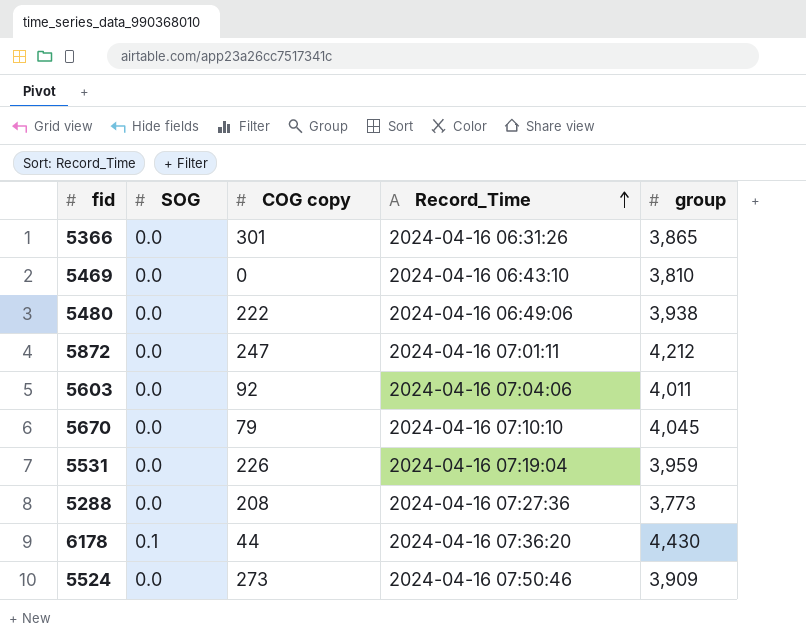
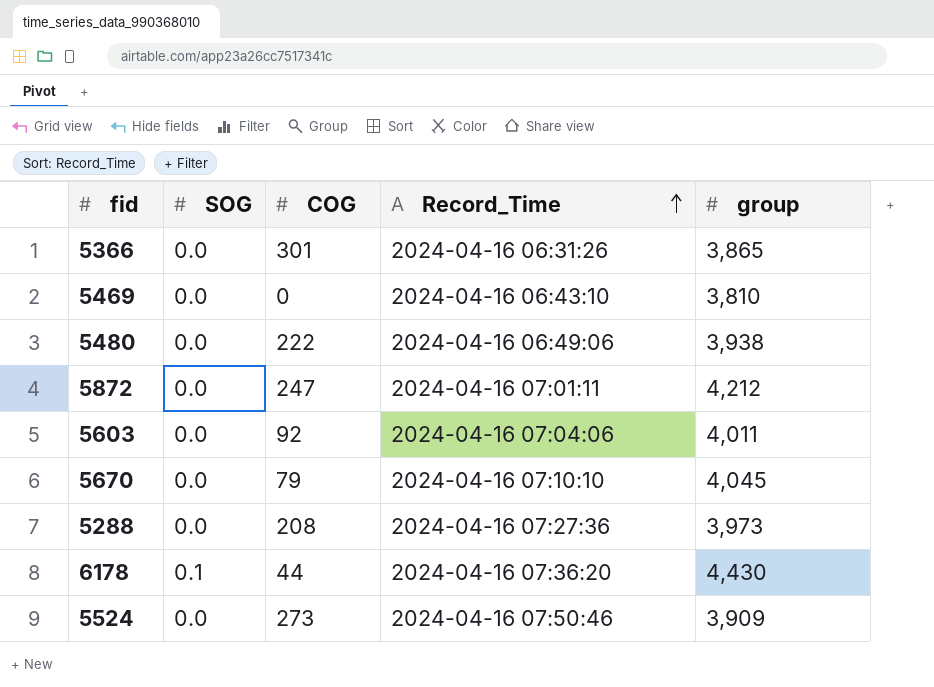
column name: COG copy -> COG
row 5531: 0.0 | 226 | 2024-04-16 07:19:04 | 3,959 -> none
5288 | group: 3,773 -> 3,973

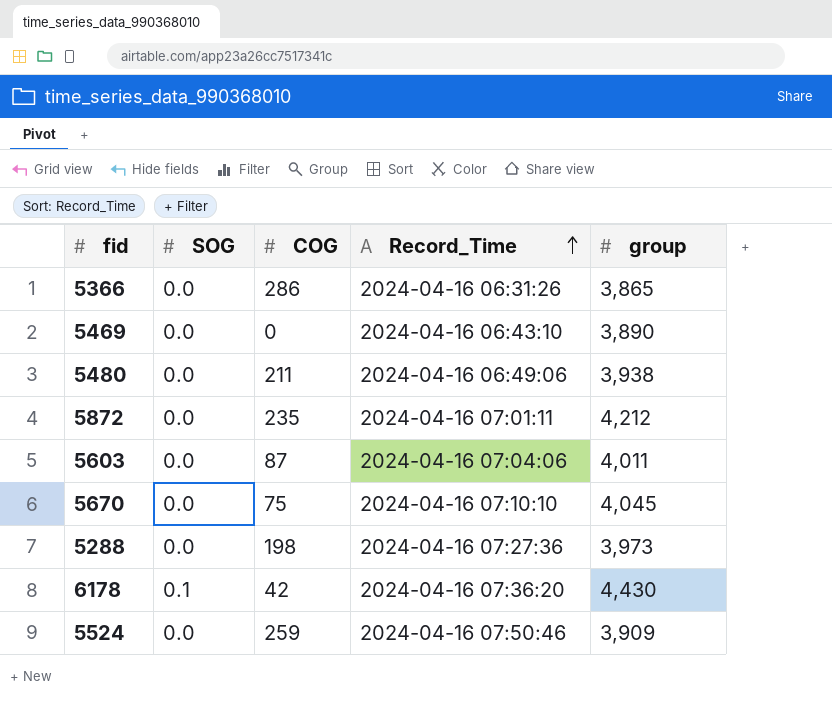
5366 | COG: 301 -> 286
5469 | group: 3,810 -> 3,890
5480 | COG: 222 -> 211
5872 | COG: 247 -> 235
5603 | COG: 92 -> 87
5670 | COG: 79 -> 75
5288 | COG: 208 -> 198
6178 | COG: 44 -> 42
5524 | COG: 273 -> 259

